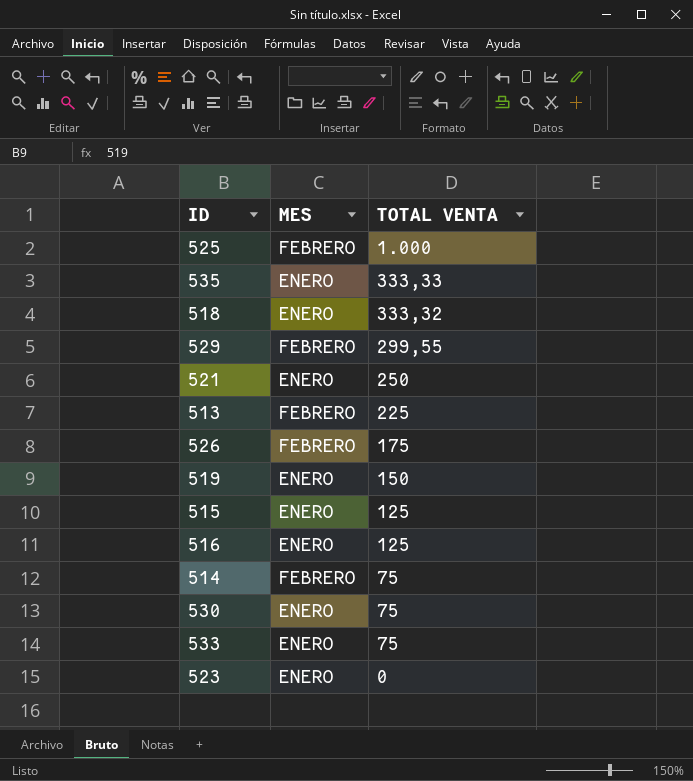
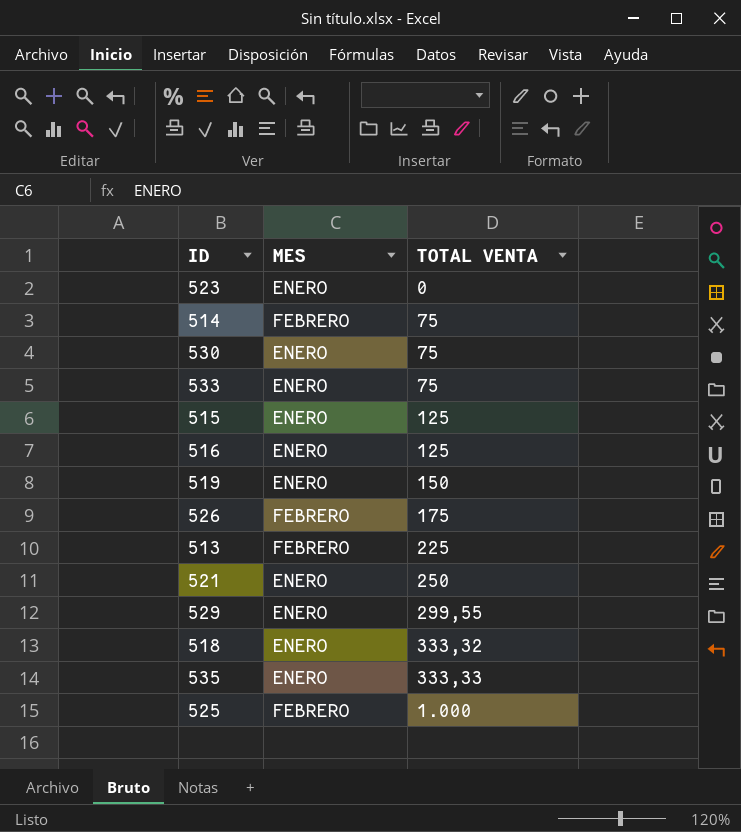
row order: TOTAL VENTA descending -> TOTAL VENTA ascending
529 | MES: FEBRERO -> ENERO

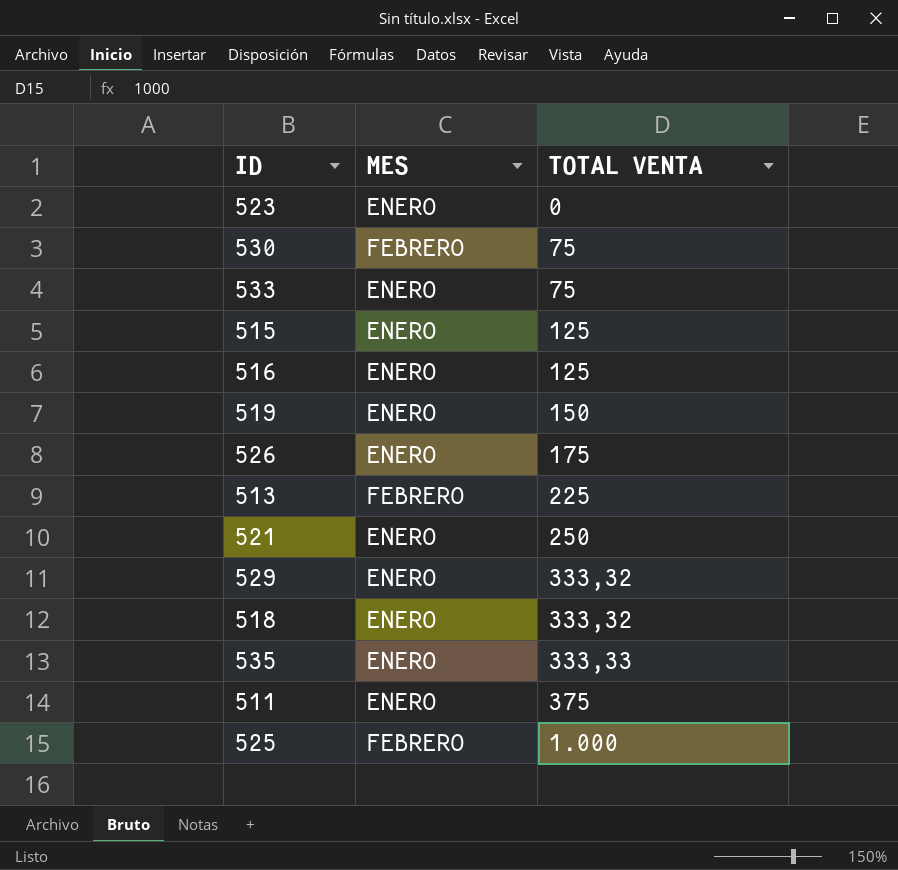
row 514: FEBRERO | 75 -> none
530 | MES: ENERO -> FEBRERO
526 | MES: FEBRERO -> ENERO
529 | TOTAL VENTA: 299,55 -> 333,32
row 511: none -> ENERO | 375

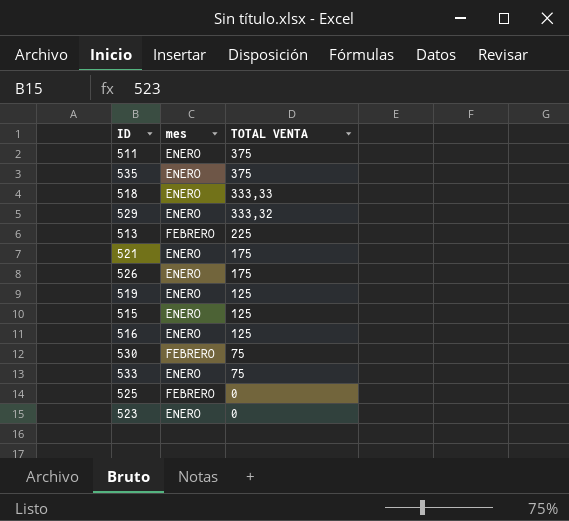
row order: TOTAL VENTA ascending -> TOTAL VENTA descending
column name: MES -> mes
535 | TOTAL VENTA: 333,33 -> 375
518 | TOTAL VENTA: 333,32 -> 333,33
521 | TOTAL VENTA: 250 -> 175
519 | TOTAL VENTA: 150 -> 125
525 | TOTAL VENTA: 1.000 -> 0

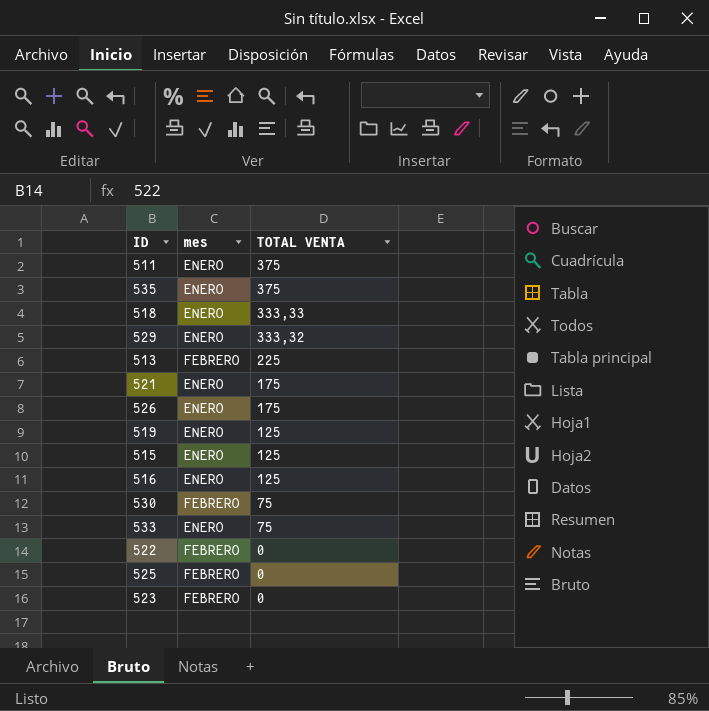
row 522: none -> FEBRERO | 0
523 | mes: ENERO -> FEBRERO

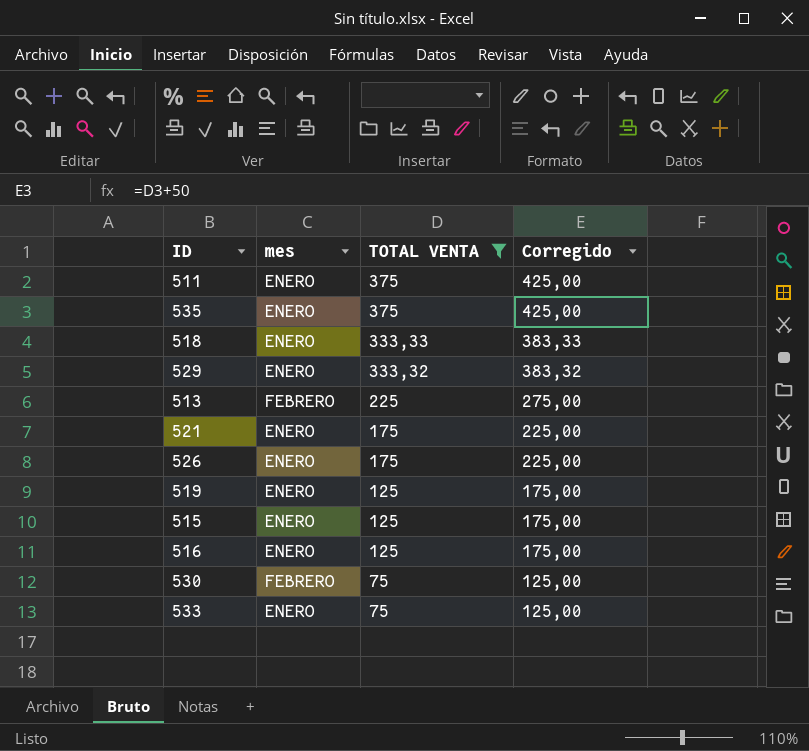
filter: none -> TOTAL VENTA != 0
column Corregido | formula: none -> [TOTAL VENTA] + 50

